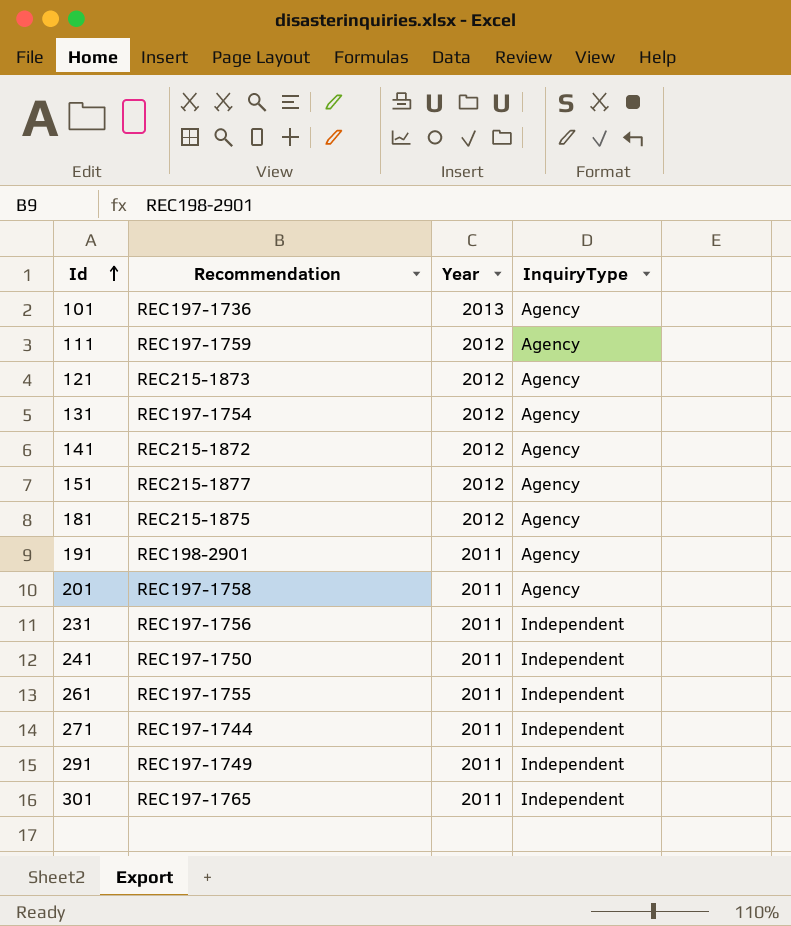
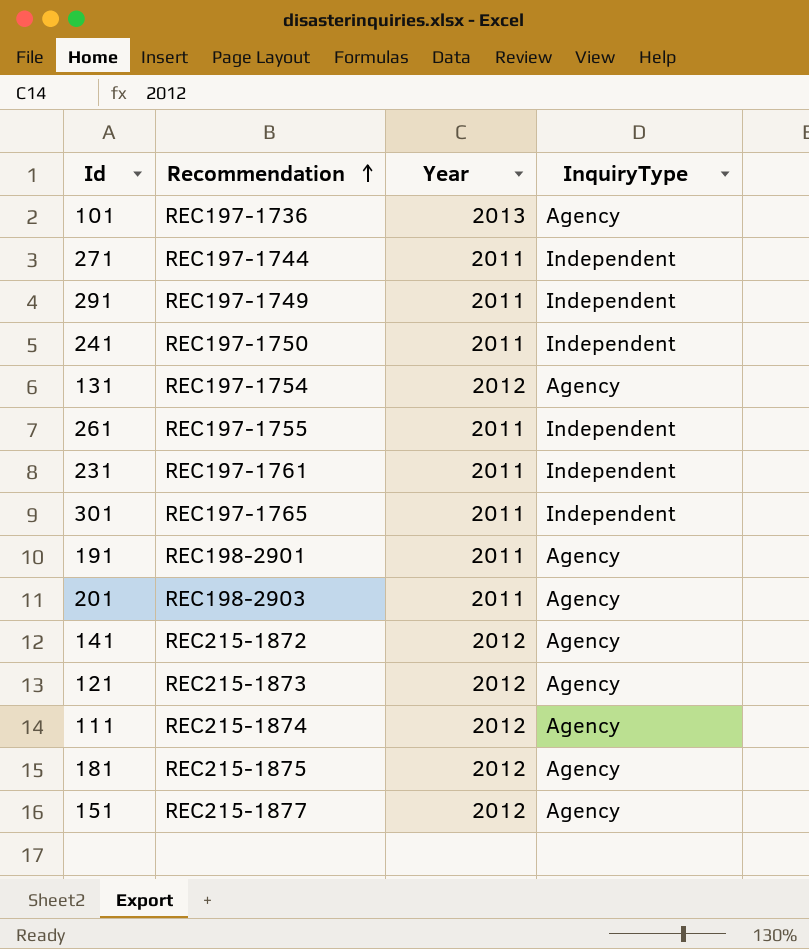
row order: Id ascending -> Recommendation ascending
231 | Recommendation: REC197-1756 -> REC197-1761
201 | Recommendation: REC197-1758 -> REC198-2903
111 | Recommendation: REC197-1759 -> REC215-1874

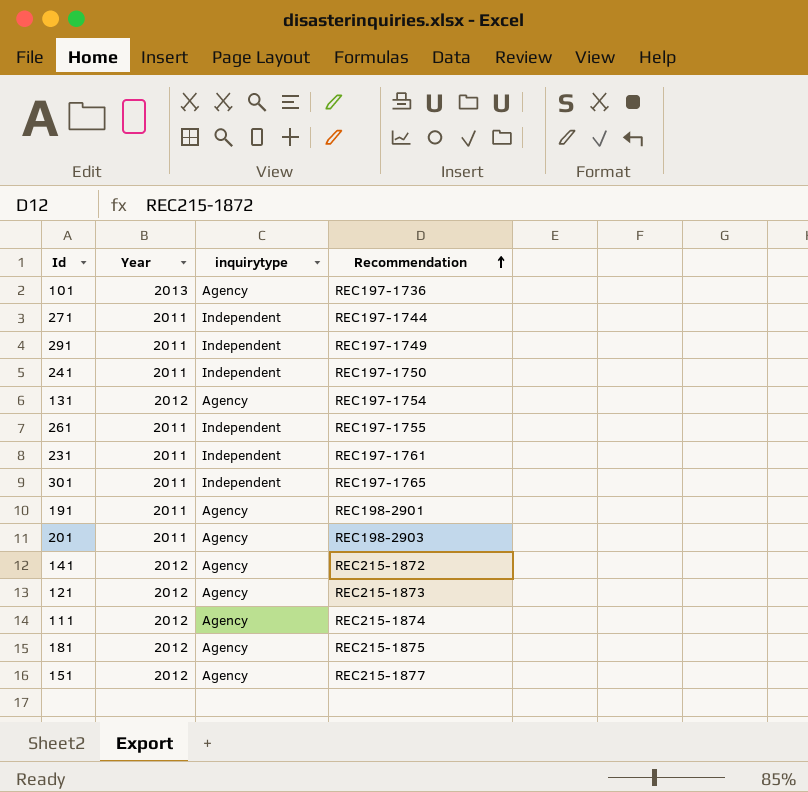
column name: InquiryType -> inquirytype
column Recommendation | position: 2 -> 4

